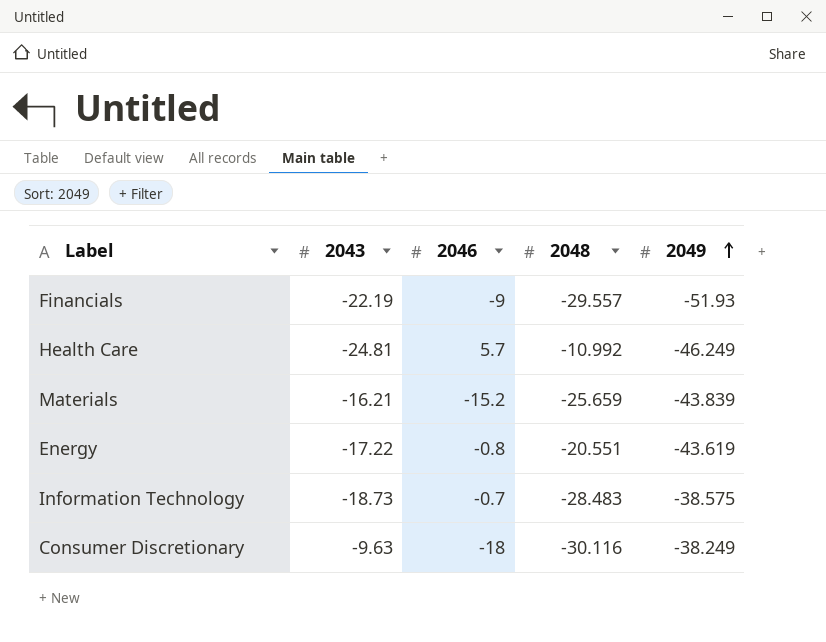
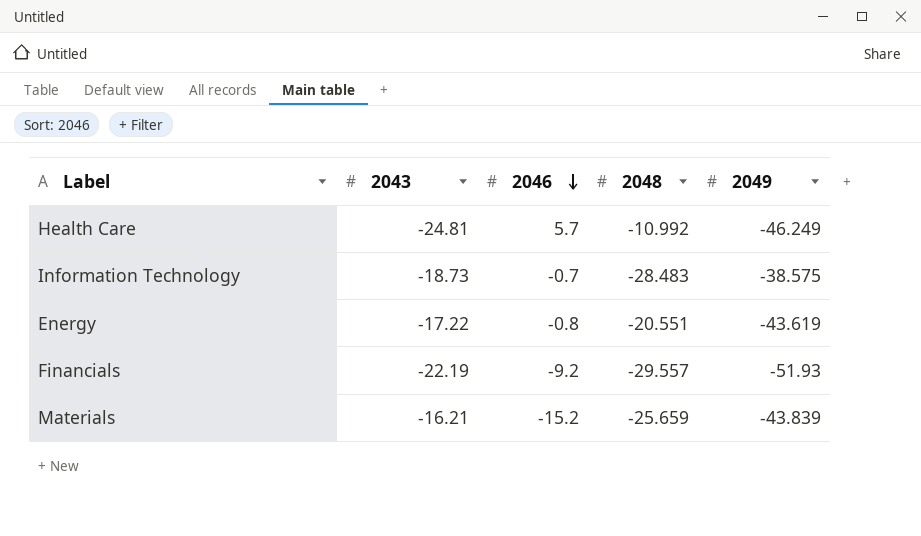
row order: 2049 ascending -> 2046 descending
row Consumer Discretionary: -9.63 | -18 | -30.116 | -38.249 -> none
Financials | 2046: -9 -> -9.2

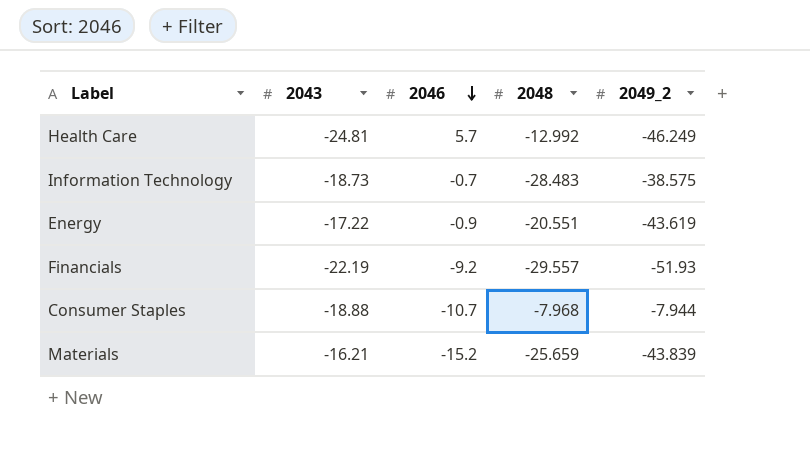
column name: 2049 -> 2049_2
Health Care | 2048: -10.992 -> -12.992
Energy | 2046: -0.8 -> -0.9
row Consumer Staples: none -> -18.88 | -10.7 | -7.968 | -7.944

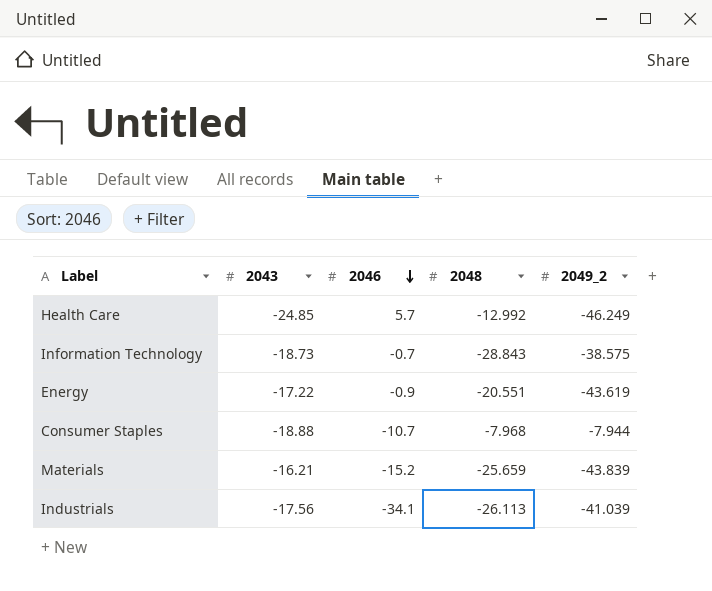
row Financials: -22.19 | -9.2 | -29.557 | -51.93 -> none
Health Care | 2043: -24.81 -> -24.85
Information Technology | 2048: -28.483 -> -28.843
row Industrials: none -> -17.56 | -34.1 | -26.113 | -41.039

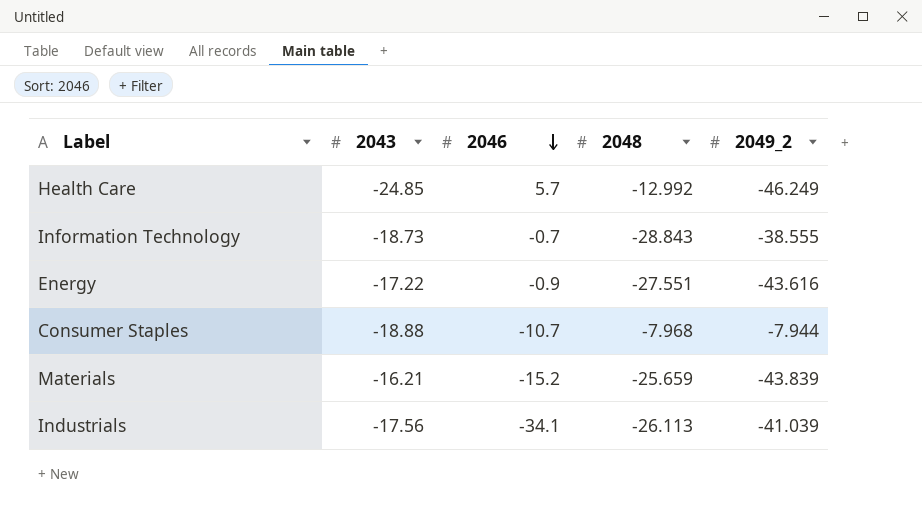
Information Technology | 2049_2: -38.575 -> -38.555
Energy | 2048: -20.551 -> -27.551
Energy | 2049_2: -43.619 -> -43.616

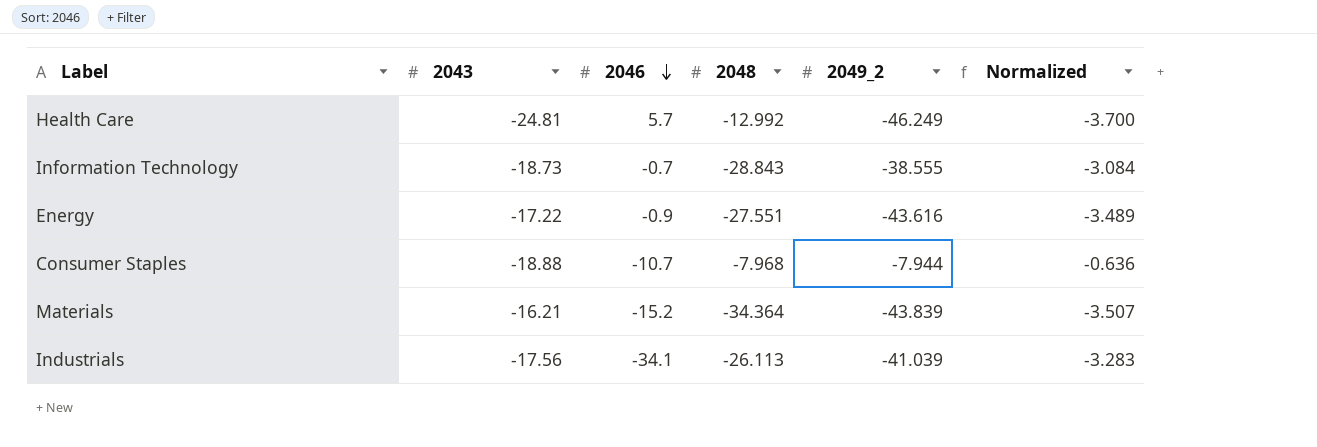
column Normalized | formula: none -> [2049_2] * 0.08
Health Care | 2043: -24.85 -> -24.81
Materials | 2048: -25.659 -> -34.364

